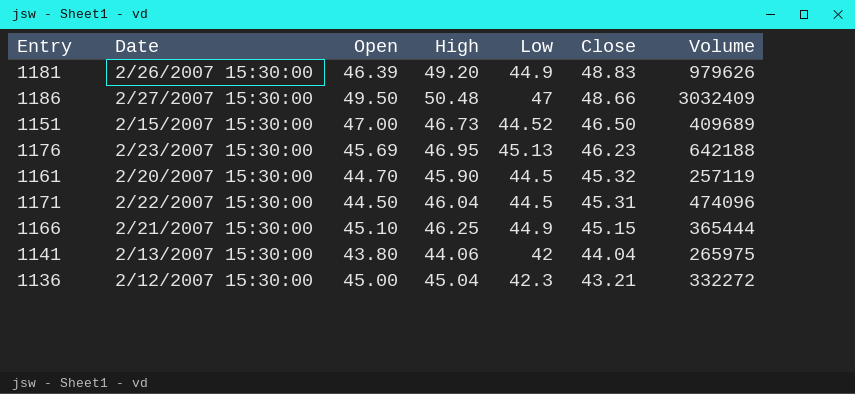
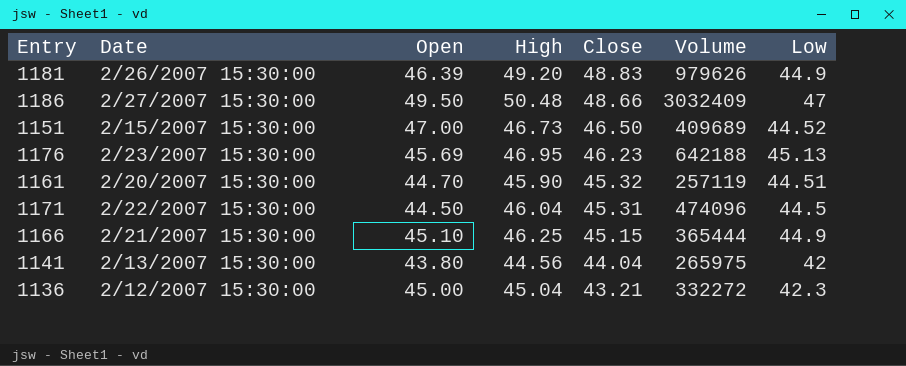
column Low | position: 5 -> 7
1161 | Low: 44.5 -> 44.51
1141 | High: 44.06 -> 44.56

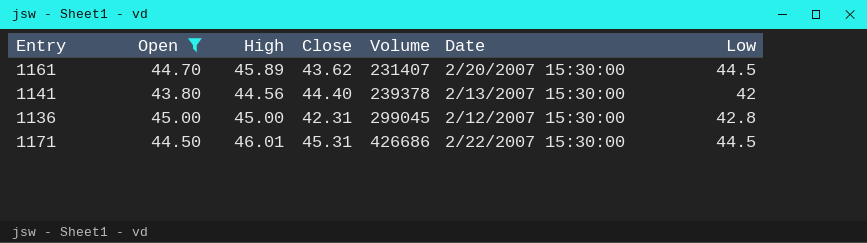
filter: none -> Open <= 45.00
row order: Close descending -> Volume ascending
column Date | position: 2 -> 6
1161 | High: 45.90 -> 45.89
1161 | Close: 45.32 -> 43.62
1161 | Volume: 257119 -> 231407
1161 | Low: 44.51 -> 44.5
1141 | Close: 44.04 -> 44.40
1141 | Volume: 265975 -> 239378
1136 | High: 45.04 -> 45.00
1136 | Close: 43.21 -> 42.31
1136 | Volume: 332272 -> 299045
1136 | Low: 42.3 -> 42.8
1171 | High: 46.04 -> 46.01
1171 | Volume: 474096 -> 426686

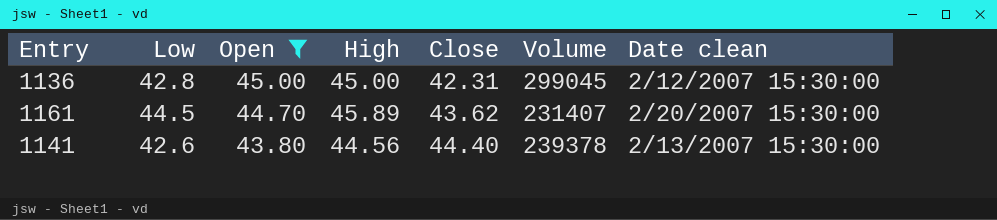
row order: Volume ascending -> Open descending
column Low | position: 7 -> 2
column name: Date -> Date clean
row 1171: 44.50 | 46.01 | 45.31 | 426686 | 2/22/2007 15:30:00 | 44.5 -> none
1141 | Low: 42 -> 42.6

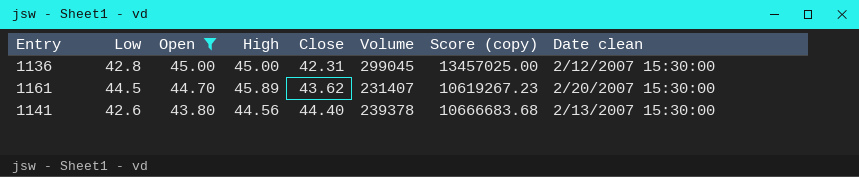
column Score (copy) | formula: none -> [High] * [Volume]

